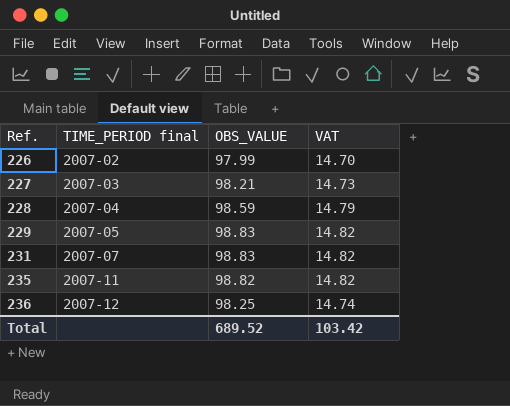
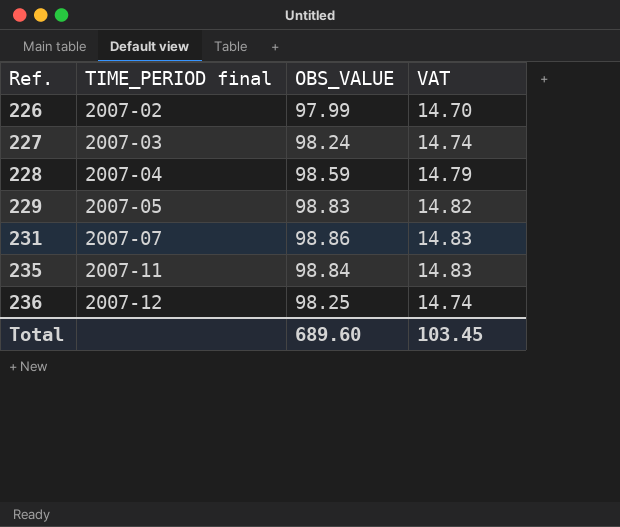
227 | OBS_VALUE: 98.21 -> 98.24
227 | VAT: 14.73 -> 14.74
231 | OBS_VALUE: 98.83 -> 98.86
231 | VAT: 14.82 -> 14.83
235 | OBS_VALUE: 98.82 -> 98.84
235 | VAT: 14.82 -> 14.83
Total | OBS_VALUE: 689.52 -> 689.60
Total | VAT: 103.42 -> 103.45

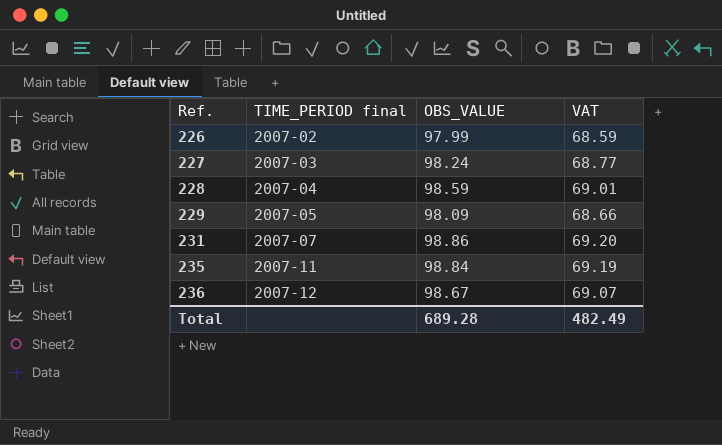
column VAT | formula: [OBS_VALUE] * 0.15 -> [OBS_VALUE] * 0.7
229 | OBS_VALUE: 98.83 -> 98.09
236 | OBS_VALUE: 98.25 -> 98.67
Total | OBS_VALUE: 689.60 -> 689.28
Total | VAT: 103.45 -> 482.49

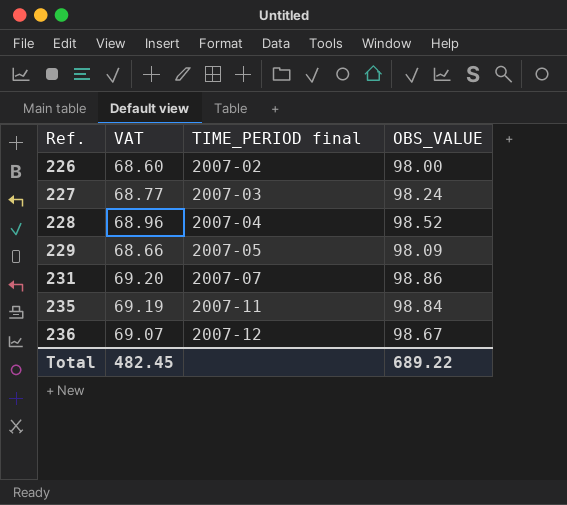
column VAT | position: 4 -> 2
226 | VAT: 68.59 -> 68.60
226 | OBS_VALUE: 97.99 -> 98.00
228 | VAT: 69.01 -> 68.96
228 | OBS_VALUE: 98.59 -> 98.52
Total | VAT: 482.49 -> 482.45
Total | OBS_VALUE: 689.28 -> 689.22

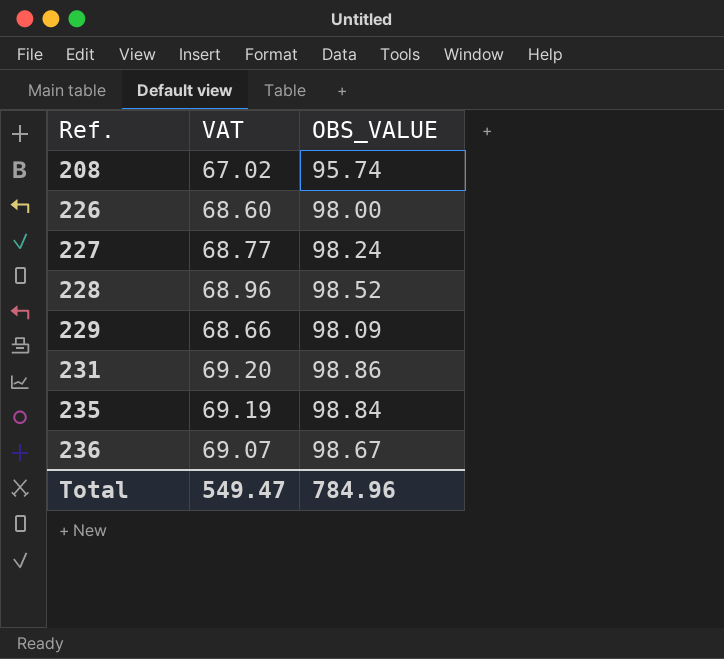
column TIME_PERIOD final | position: 3 -> none
row 208: none -> 67.02 | 95.74
Total | VAT: 482.45 -> 549.47
Total | OBS_VALUE: 689.22 -> 784.96

